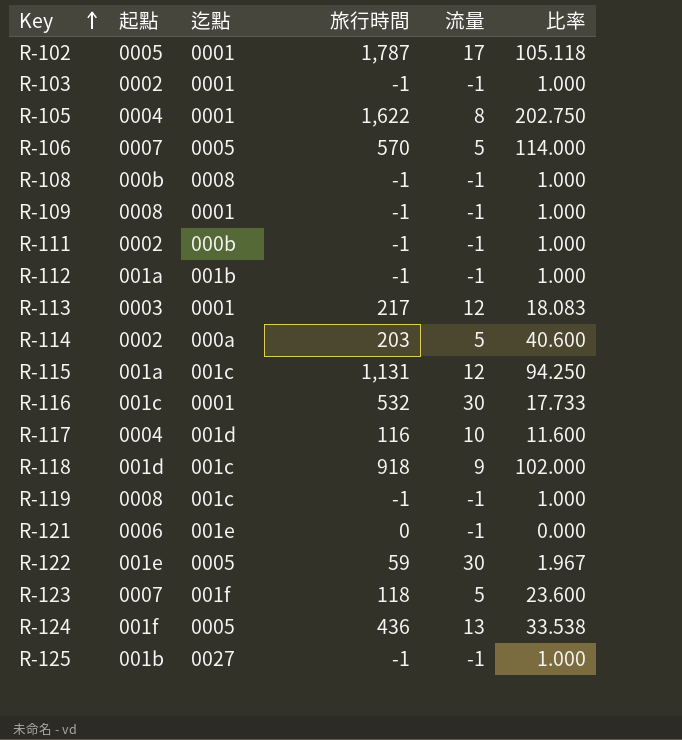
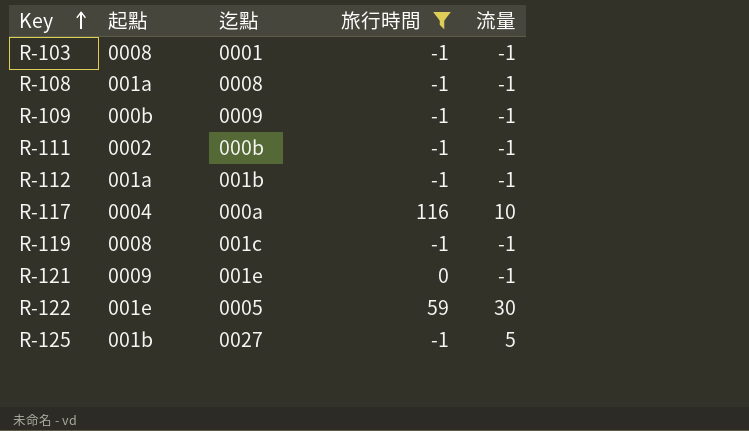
filter: none -> 旅行時間 <= 116
column 比率 | formula: [旅行時間] / [流量] -> none
R-103 | 起點: 0002 -> 0008
R-108 | 起點: 000b -> 001a
R-109 | 起點: 0008 -> 000b
R-109 | 迄點: 0001 -> 0009
R-117 | 迄點: 001d -> 000a
R-121 | 起點: 0006 -> 0009
R-125 | 流量: -1 -> 5

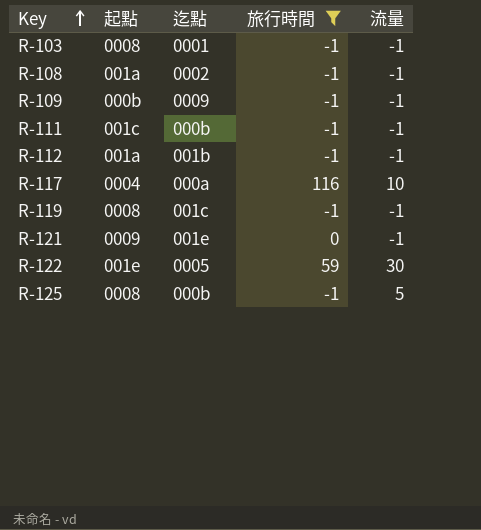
R-108 | 迄點: 0008 -> 0002
R-111 | 起點: 0002 -> 001c
R-125 | 起點: 001b -> 0008
R-125 | 迄點: 0027 -> 000b

